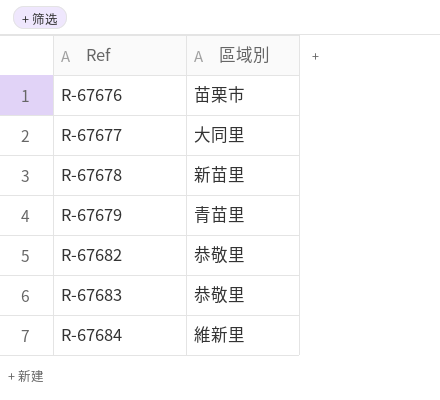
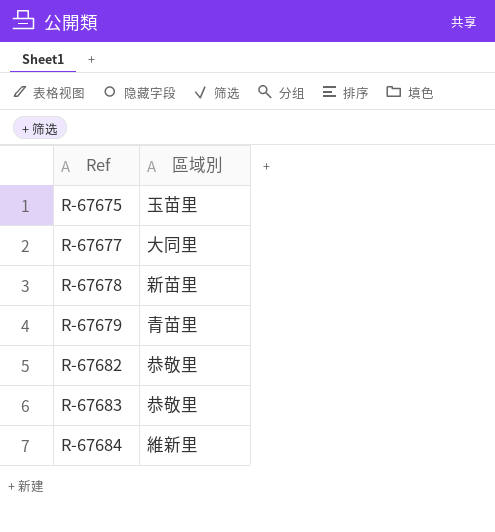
row R-67676: 苗栗市 -> none
row R-67675: none -> 玉苗里

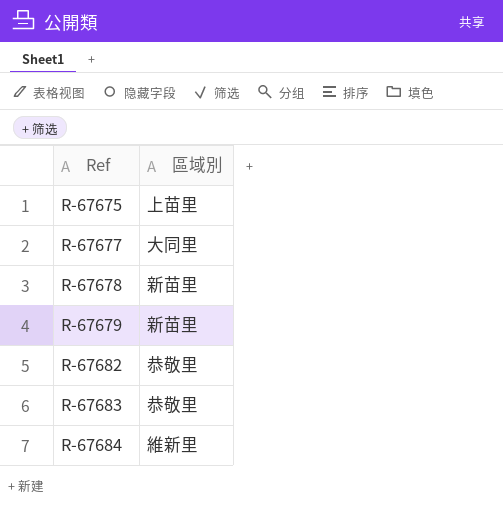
R-67675 | 區域別: 玉苗里 -> 上苗里
R-67679 | 區域別: 青苗里 -> 新苗里

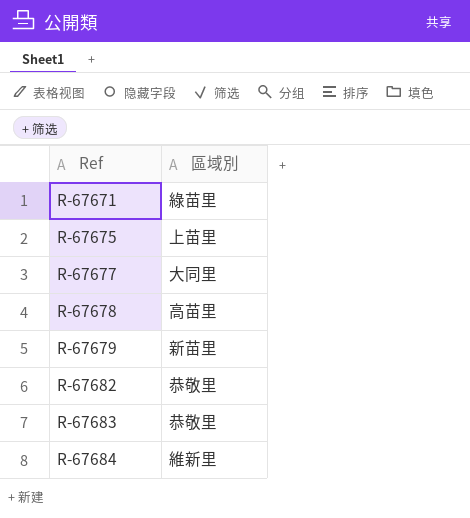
row R-67671: none -> 綠苗里
R-67678 | 區域別: 新苗里 -> 高苗里

